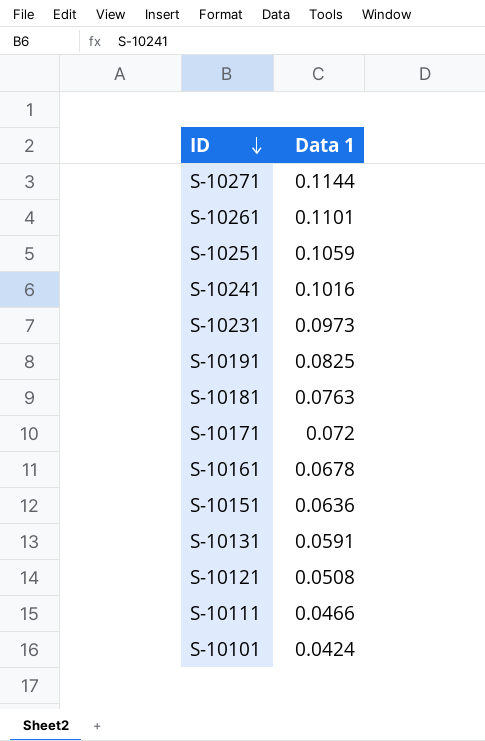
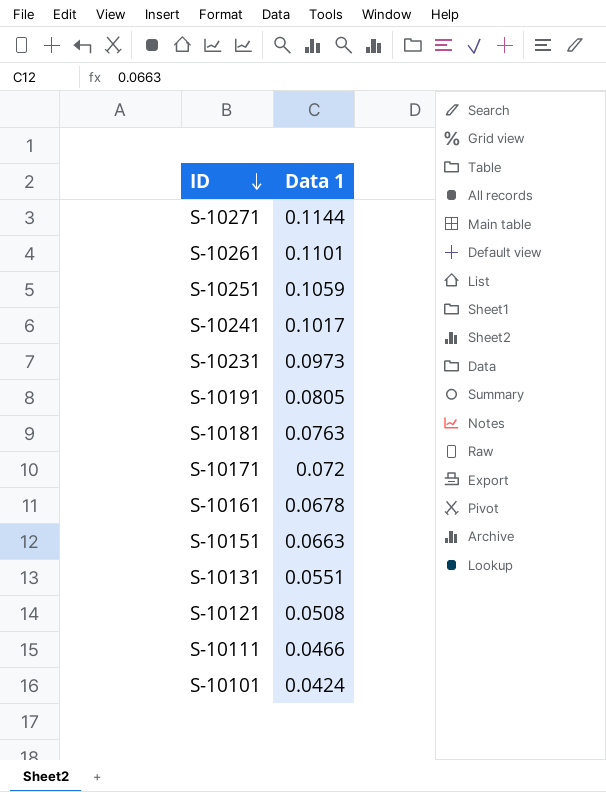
S-10241 | Data 1: 0.1016 -> 0.1017
S-10191 | Data 1: 0.0825 -> 0.0805
S-10151 | Data 1: 0.0636 -> 0.0663
S-10131 | Data 1: 0.0591 -> 0.0551

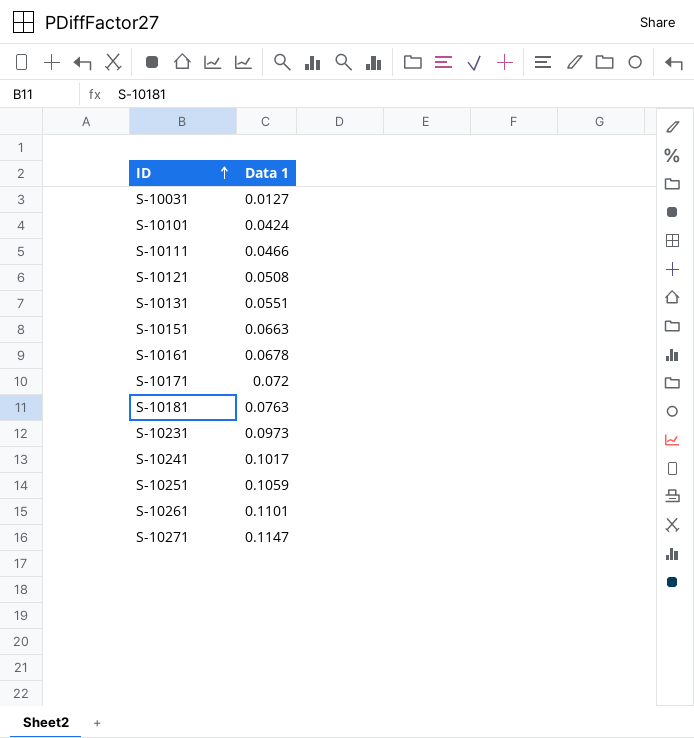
row order: ID descending -> ID ascending
row S-10191: 0.0805 -> none
row S-10031: none -> 0.0127
S-10271 | Data 1: 0.1144 -> 0.1147

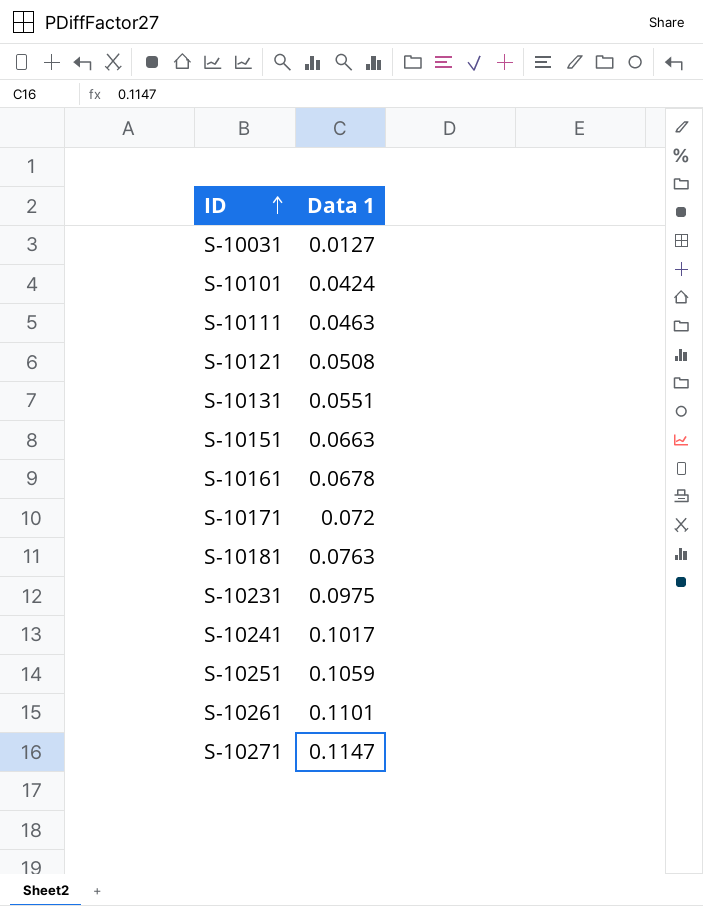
S-10111 | Data 1: 0.0466 -> 0.0463
S-10231 | Data 1: 0.0973 -> 0.0975

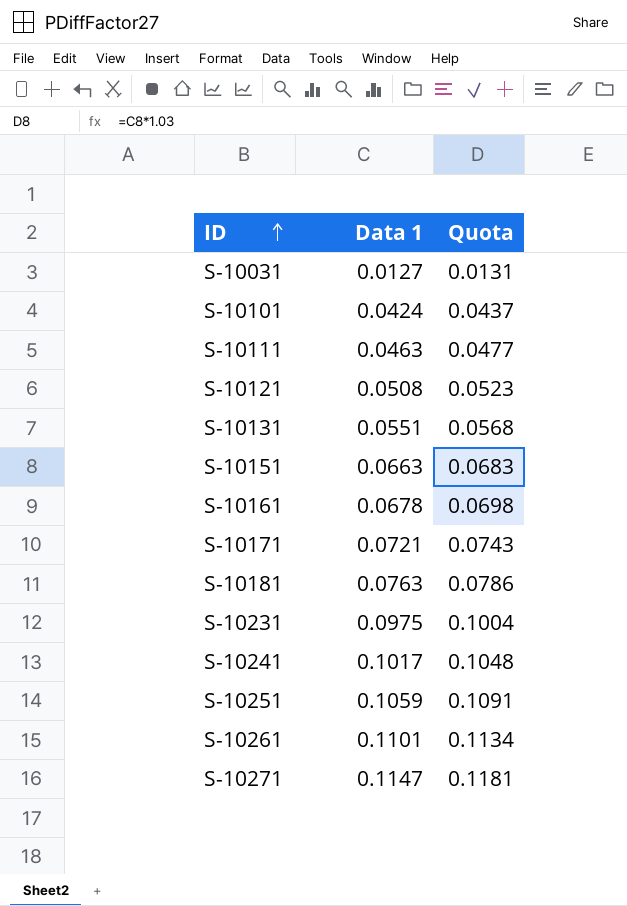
column Quota | formula: none -> [Data 1] * 1.03
S-10171 | Data 1: 0.072 -> 0.0721

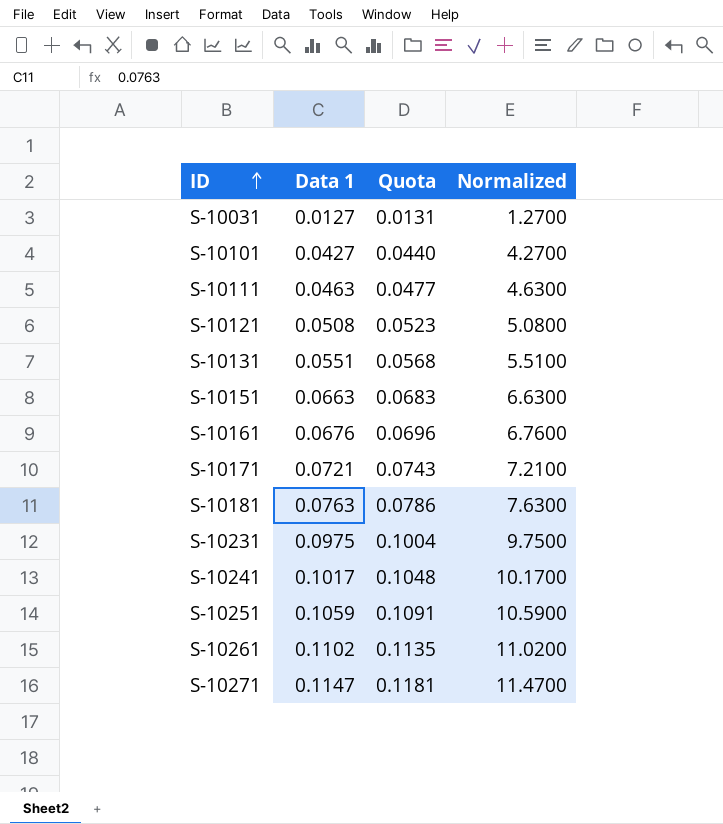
column Normalized | formula: none -> [Data 1] * 100
S-10101 | Data 1: 0.0424 -> 0.0427
S-10101 | Quota: 0.0437 -> 0.0440
S-10161 | Data 1: 0.0678 -> 0.0676
S-10161 | Quota: 0.0698 -> 0.0696
S-10261 | Data 1: 0.1101 -> 0.1102
S-10261 | Quota: 0.1134 -> 0.1135

